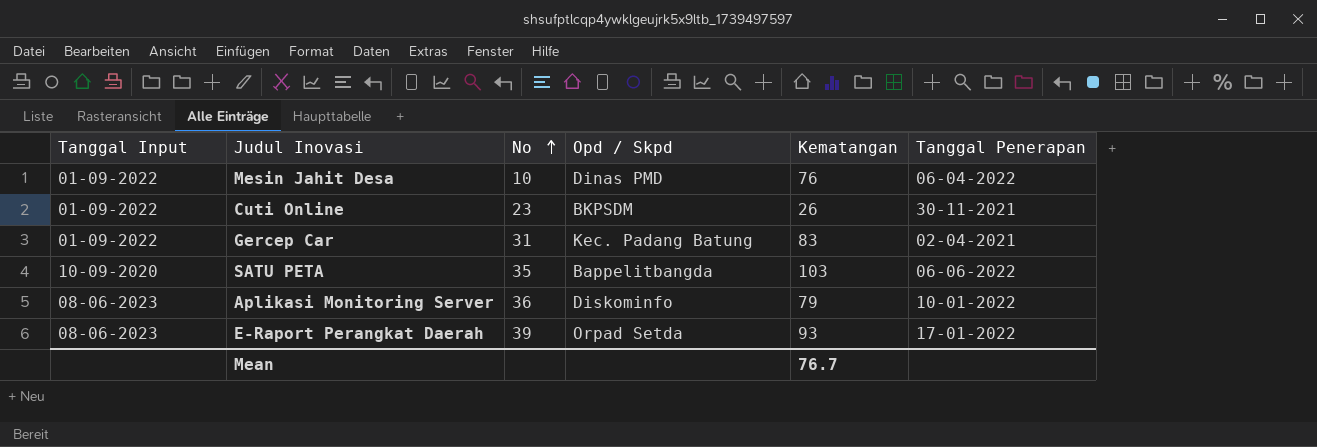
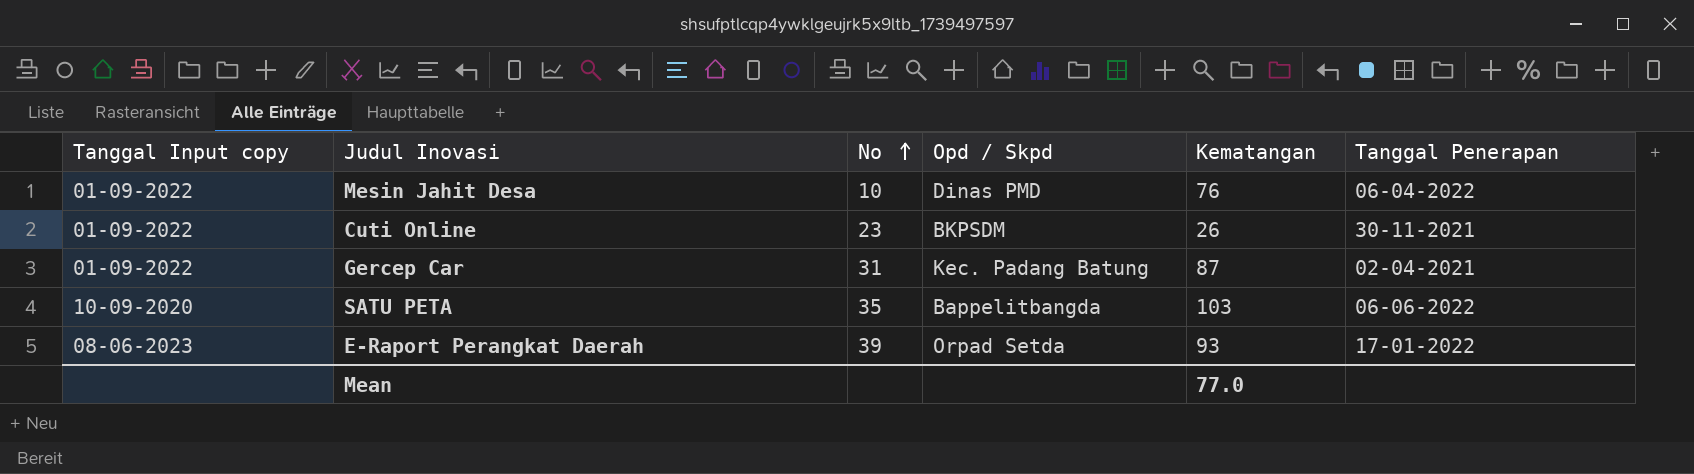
column name: Tanggal Input -> Tanggal Input copy
row Aplikasi Monitoring Server: 08-06-2023 | 36 | Diskominfo | 79 | 10-01-2022 -> none
Gercep Car | Kematangan: 83 -> 87
Mean | Kematangan: 76.7 -> 77.0

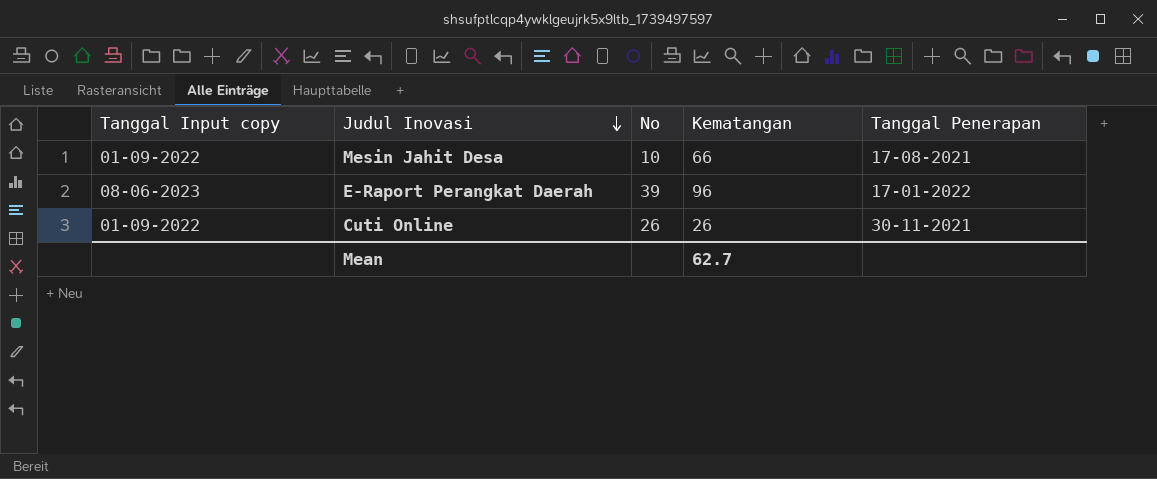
row order: No ascending -> Judul Inovasi descending
column Opd / Skpd | position: 4 -> none
row Gercep Car: 01-09-2022 | 31 | Kec. Padang Batung | 87 | 02-04-2021 -> none
row SATU PETA: 10-09-2020 | 35 | Bappelitbangda | 103 | 06-06-2022 -> none
Mesin Jahit Desa | Kematangan: 76 -> 66
Mesin Jahit Desa | Tanggal Penerapan: 06-04-2022 -> 17-08-2021
E-Raport Perangkat Daerah | Kematangan: 93 -> 96
Cuti Online | No: 23 -> 26
Mean | Kematangan: 77.0 -> 62.7

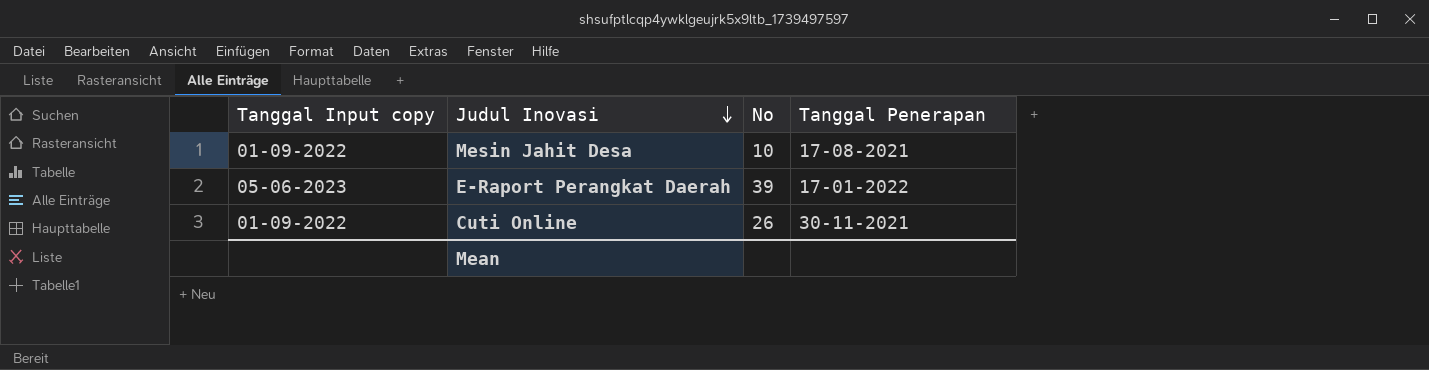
column Kematangan | position: 4 -> none
E-Raport Perangkat Daerah | Tanggal Input copy: 08-06-2023 -> 05-06-2023

